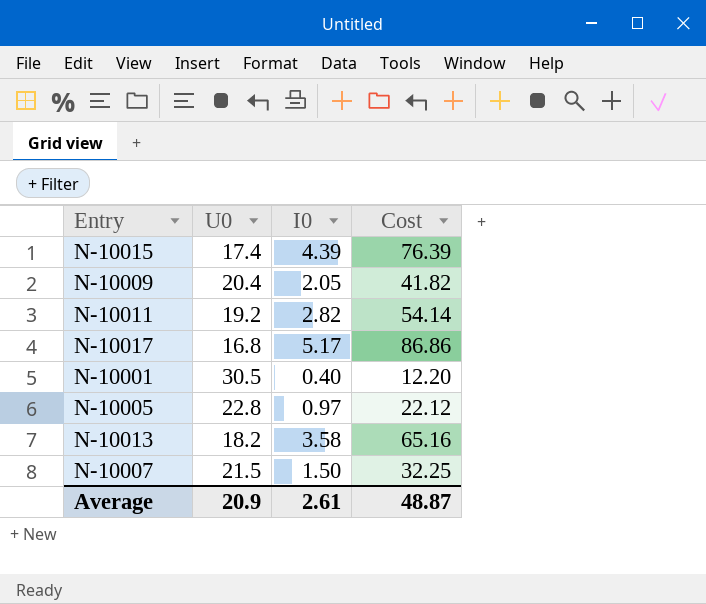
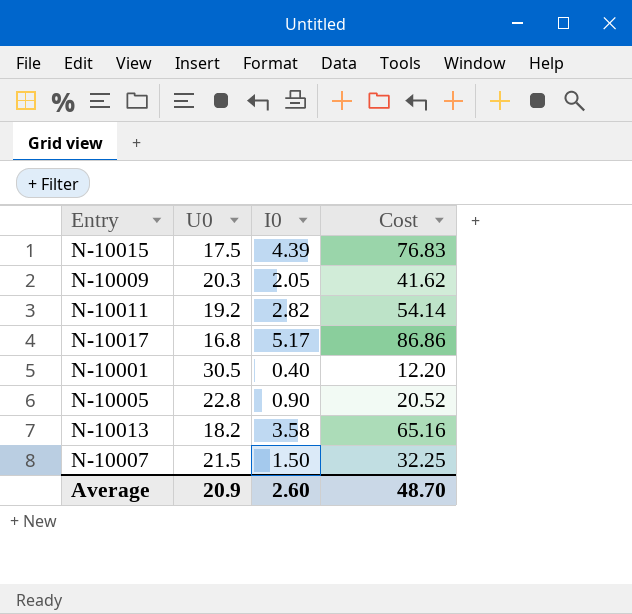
N-10015 | U0: 17.4 -> 17.5
N-10015 | Cost: 76.39 -> 76.83
N-10009 | U0: 20.4 -> 20.3
N-10009 | Cost: 41.82 -> 41.62
N-10005 | I0: 0.97 -> 0.90
N-10005 | Cost: 22.12 -> 20.52
Average | I0: 2.61 -> 2.60
Average | Cost: 48.87 -> 48.70

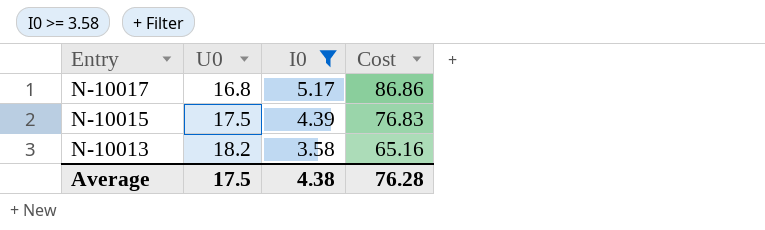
filter: none -> I0 >= 3.58
row order: none -> Entry descending
Average | U0: 20.9 -> 17.5
Average | I0: 2.60 -> 4.38
Average | Cost: 48.70 -> 76.28

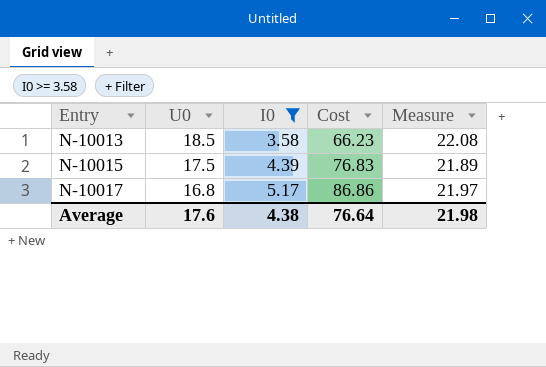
row order: Entry descending -> Entry ascending
column Measure | formula: none -> [U0] + [I0]
N-10013 | U0: 18.2 -> 18.5
N-10013 | Cost: 65.16 -> 66.23
Average | U0: 17.5 -> 17.6
Average | Cost: 76.28 -> 76.64

